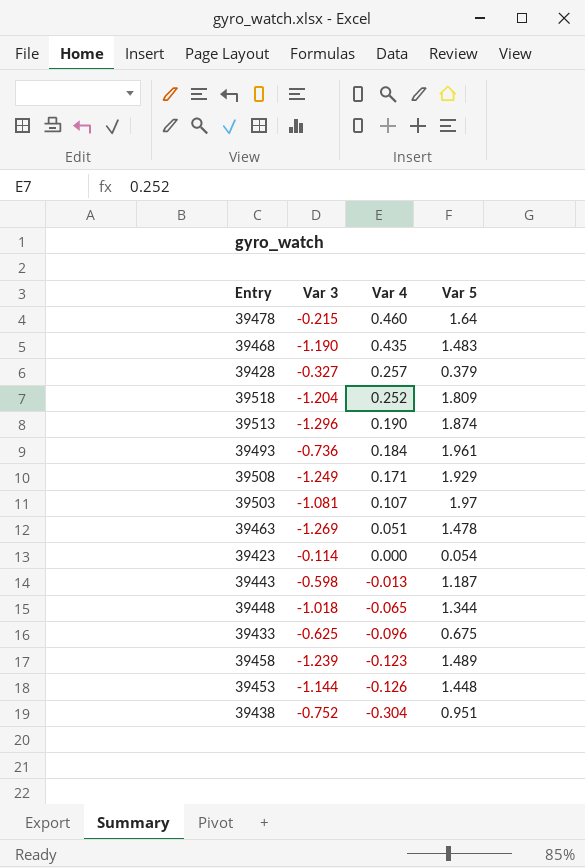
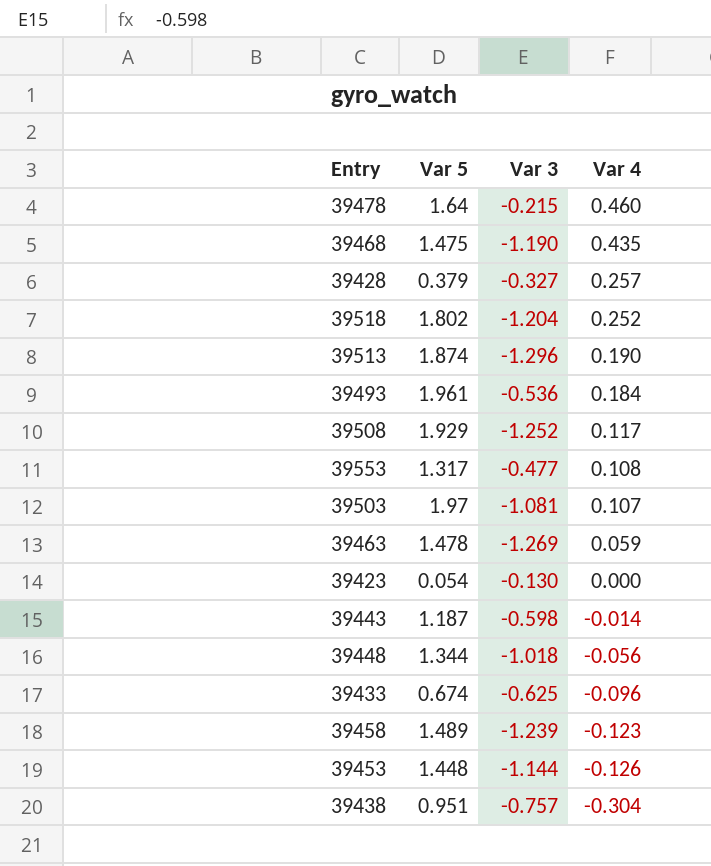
column Var 5 | position: 4 -> 2
39468 | Var 5: 1.483 -> 1.475
39518 | Var 5: 1.809 -> 1.802
39493 | Var 3: -0.736 -> -0.536
39508 | Var 3: -1.249 -> -1.252
39508 | Var 4: 0.171 -> 0.117
row 39553: none -> 1.317 | -0.477 | 0.108
39463 | Var 4: 0.051 -> 0.059
39423 | Var 3: -0.114 -> -0.130
39443 | Var 4: -0.013 -> -0.014
39448 | Var 4: -0.065 -> -0.056
39433 | Var 5: 0.675 -> 0.674
39438 | Var 3: -0.752 -> -0.757

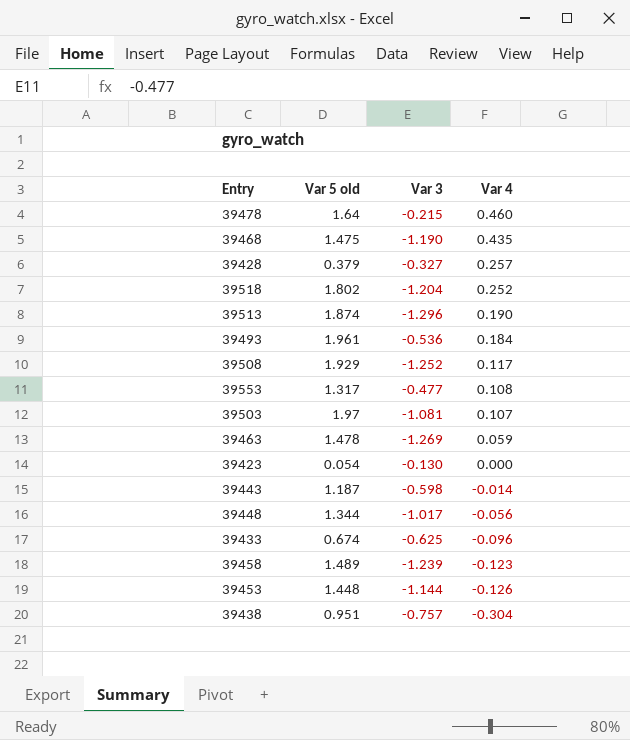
column name: Var 5 -> Var 5 old
39448 | Var 3: -1.018 -> -1.017

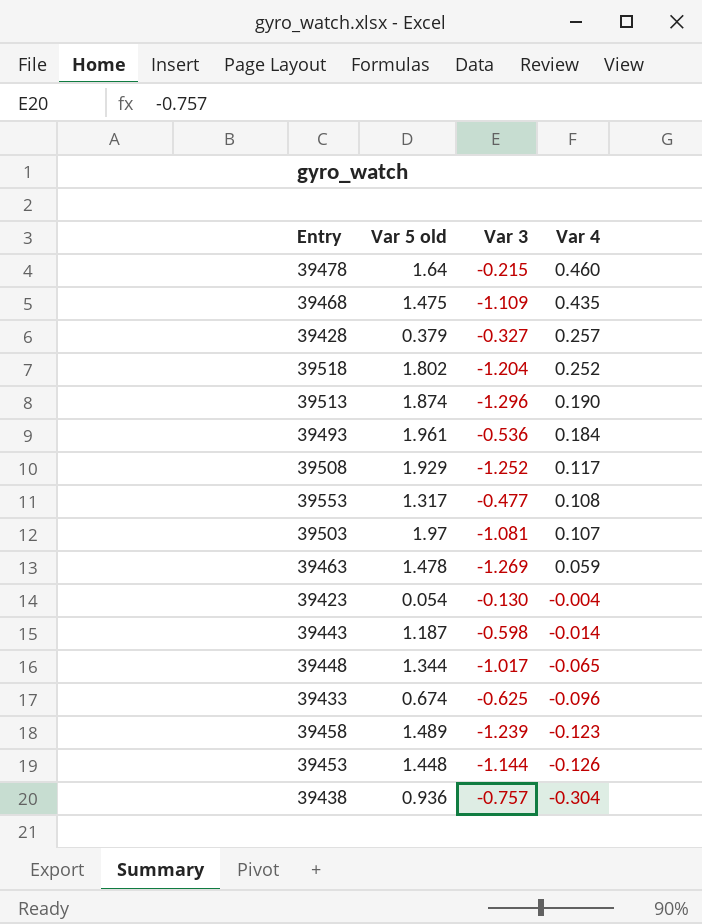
39468 | Var 3: -1.190 -> -1.109
39423 | Var 4: 0.000 -> -0.004
39448 | Var 4: -0.056 -> -0.065
39438 | Var 5 old: 0.951 -> 0.936

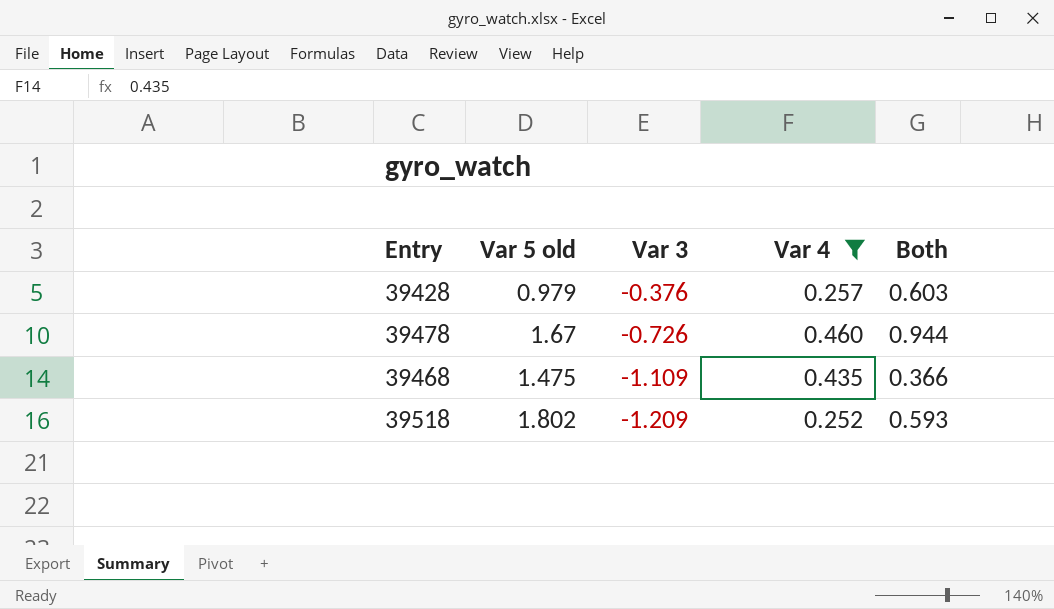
filter: none -> Var 4 >= 0.252
row order: Var 4 descending -> Var 3 descending
column Both | formula: none -> [Var 5 old] + [Var 3]
39428 | Var 5 old: 0.379 -> 0.979
39428 | Var 3: -0.327 -> -0.376
39478 | Var 5 old: 1.64 -> 1.67
39478 | Var 3: -0.215 -> -0.726
39518 | Var 3: -1.204 -> -1.209

